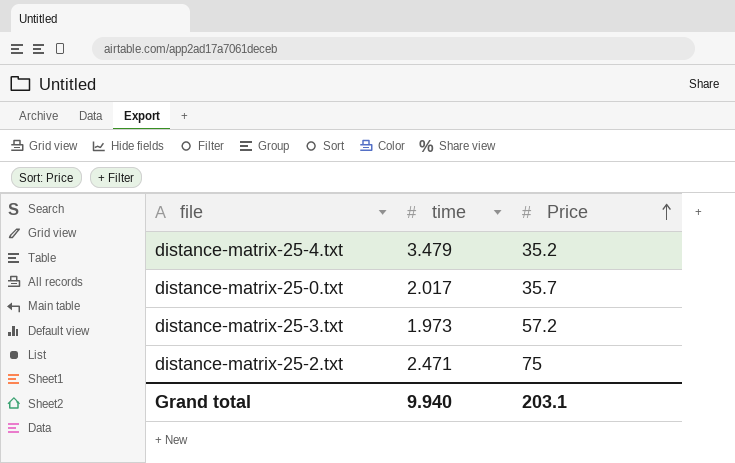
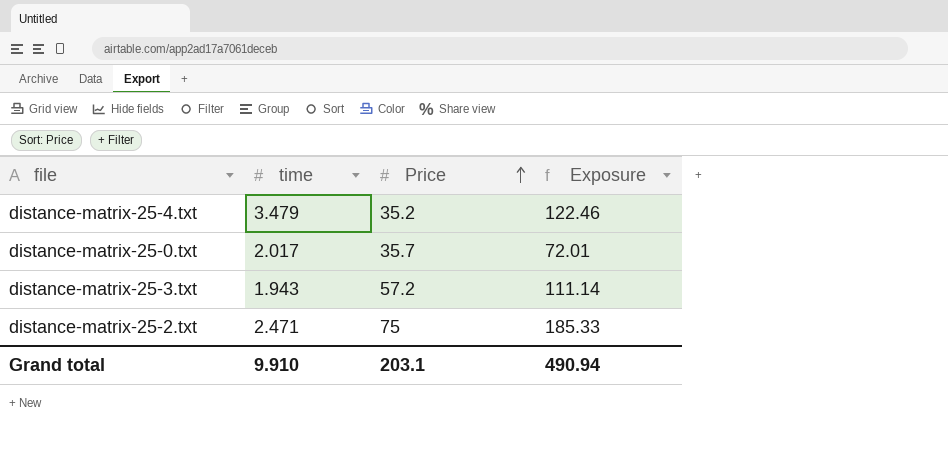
column Exposure | formula: none -> [time] * [Price]
distance-matrix-25-3.txt | time: 1.973 -> 1.943
Grand total | time: 9.940 -> 9.910

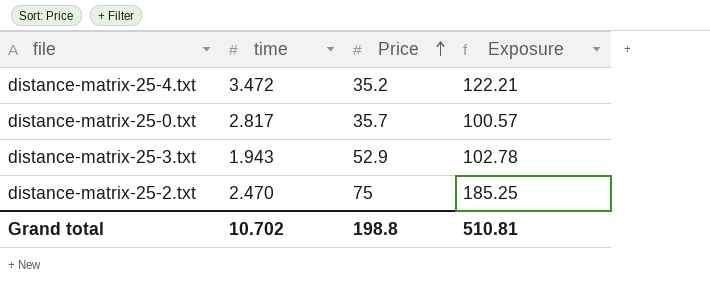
distance-matrix-25-4.txt | time: 3.479 -> 3.472
distance-matrix-25-4.txt | Exposure: 122.46 -> 122.21
distance-matrix-25-0.txt | time: 2.017 -> 2.817
distance-matrix-25-0.txt | Exposure: 72.01 -> 100.57
distance-matrix-25-3.txt | Price: 57.2 -> 52.9
distance-matrix-25-3.txt | Exposure: 111.14 -> 102.78
distance-matrix-25-2.txt | time: 2.471 -> 2.470
distance-matrix-25-2.txt | Exposure: 185.33 -> 185.25
Grand total | time: 9.910 -> 10.702
Grand total | Price: 203.1 -> 198.8
Grand total | Exposure: 490.94 -> 510.81

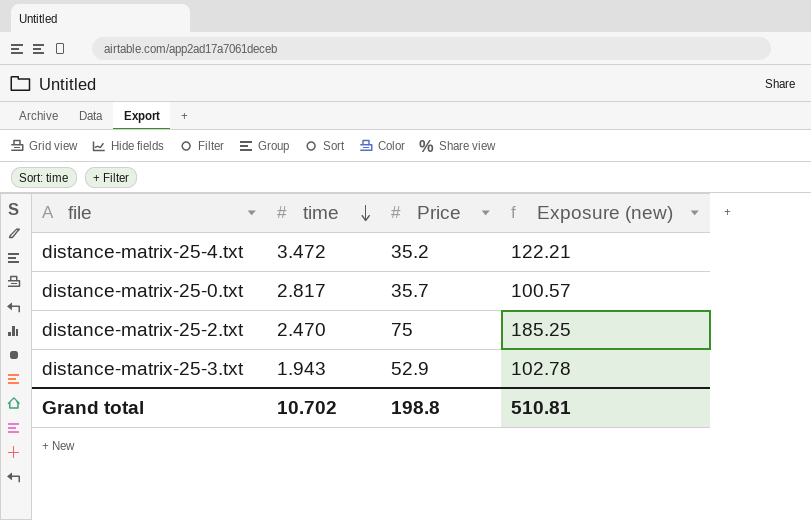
row order: Price ascending -> time descending
column name: Exposure -> Exposure (new)

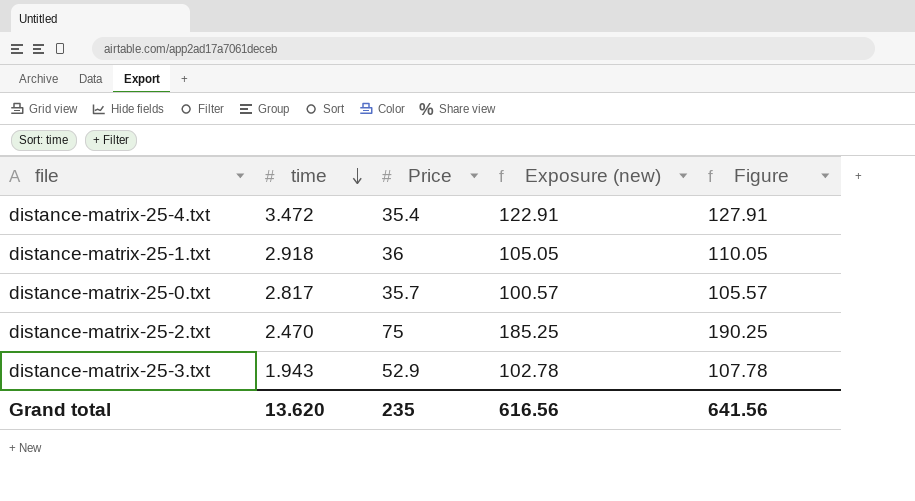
column Figure | formula: none -> [Exposure (new)] + 5
distance-matrix-25-4.txt | Price: 35.2 -> 35.4
distance-matrix-25-4.txt | Exposure (new): 122.21 -> 122.91
row distance-matrix-25-1.txt: none -> 2.918 | 36 | 105.05 | 110.05
Grand total | time: 10.702 -> 13.620
Grand total | Price: 198.8 -> 235
Grand total | Exposure (new): 510.81 -> 616.56

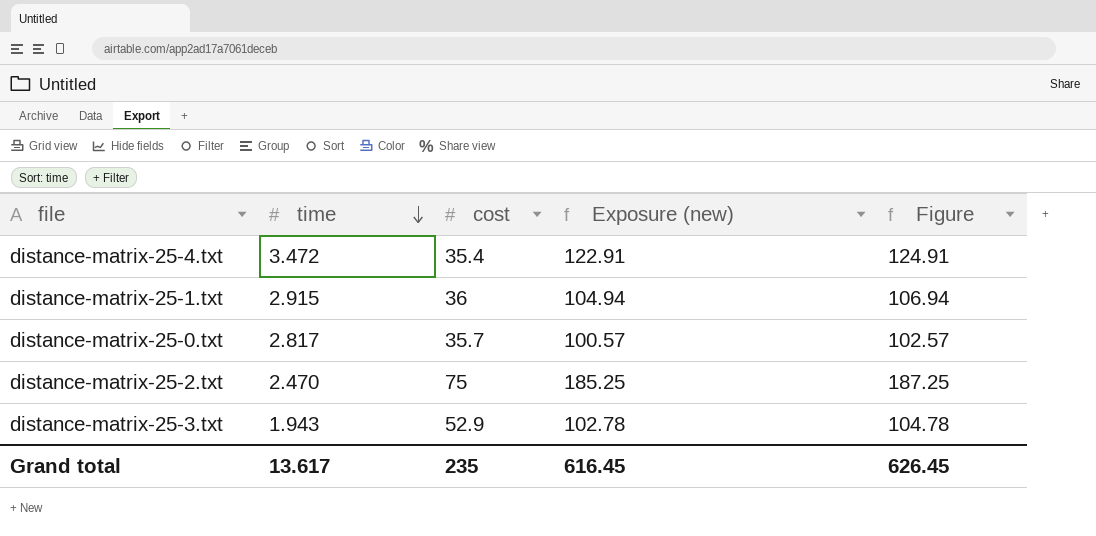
column name: Price -> cost
column Figure | formula: [Exposure (new)] + 5 -> [Exposure (new)] + 2
distance-matrix-25-1.txt | time: 2.918 -> 2.915
distance-matrix-25-1.txt | Exposure (new): 105.05 -> 104.94
Grand total | time: 13.620 -> 13.617
Grand total | Exposure (new): 616.56 -> 616.45
Grand total | Figure: 641.56 -> 626.45

